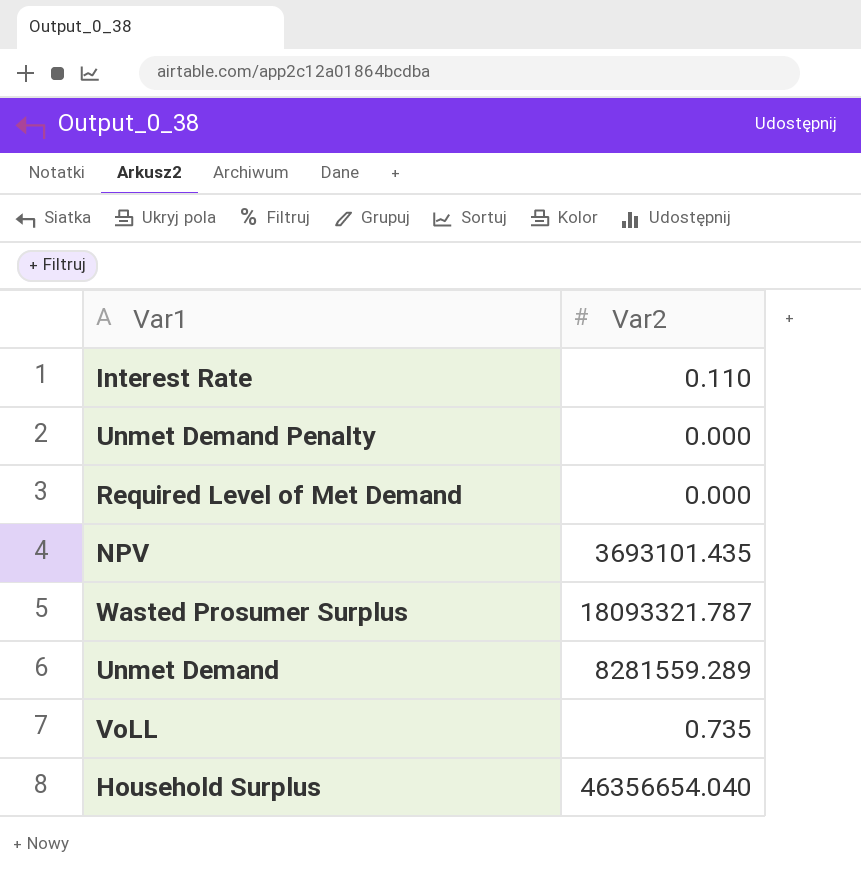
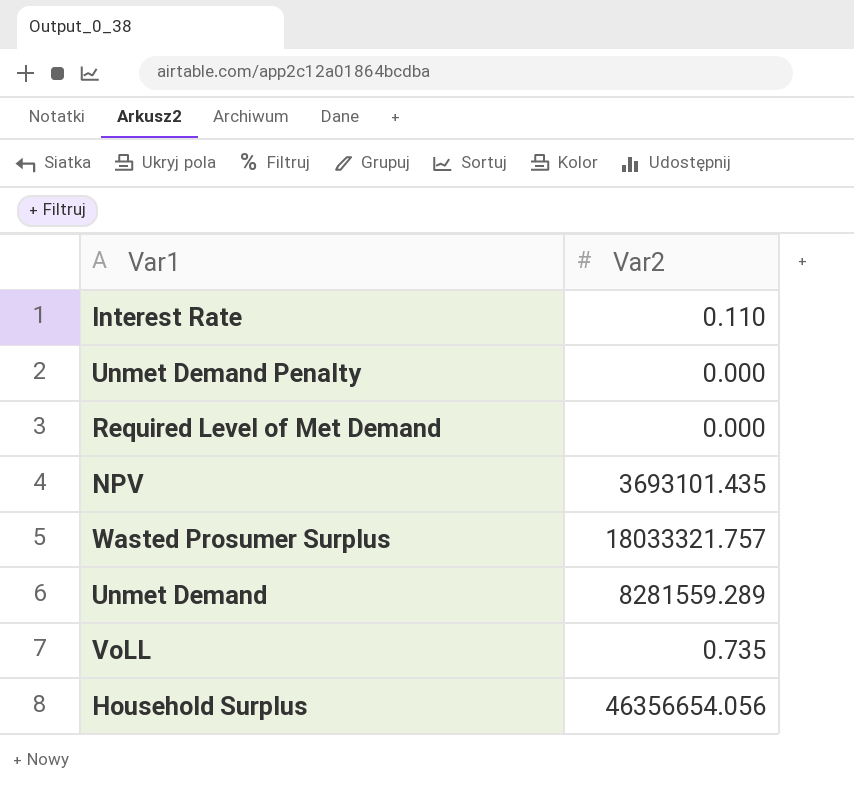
Wasted Prosumer Surplus | Var2: 18093321.787 -> 18033321.757
Household Surplus | Var2: 46356654.040 -> 46356654.056

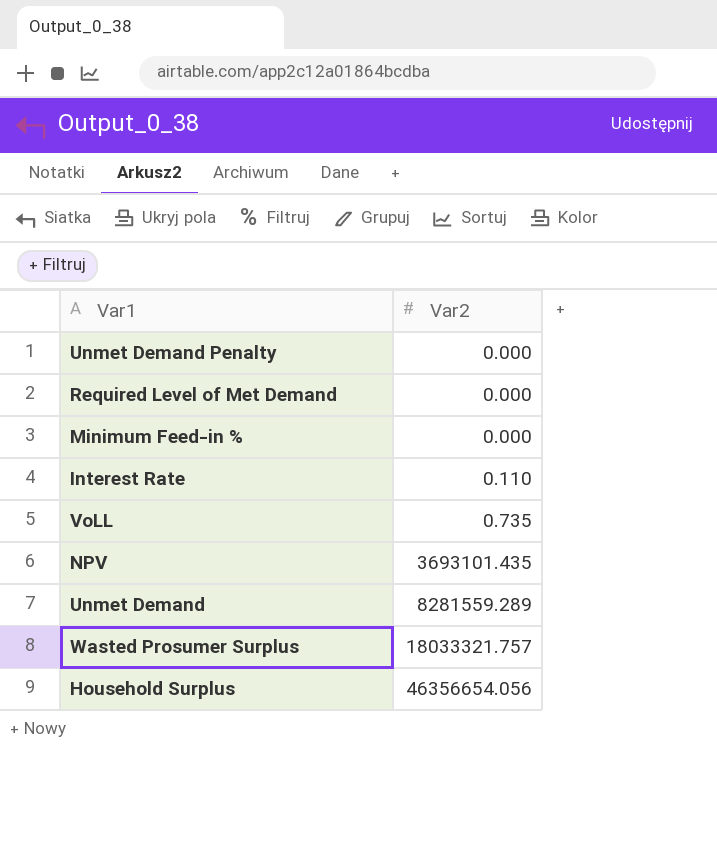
row order: none -> Var2 ascending
row Minimum Feed-in %: none -> 0.000

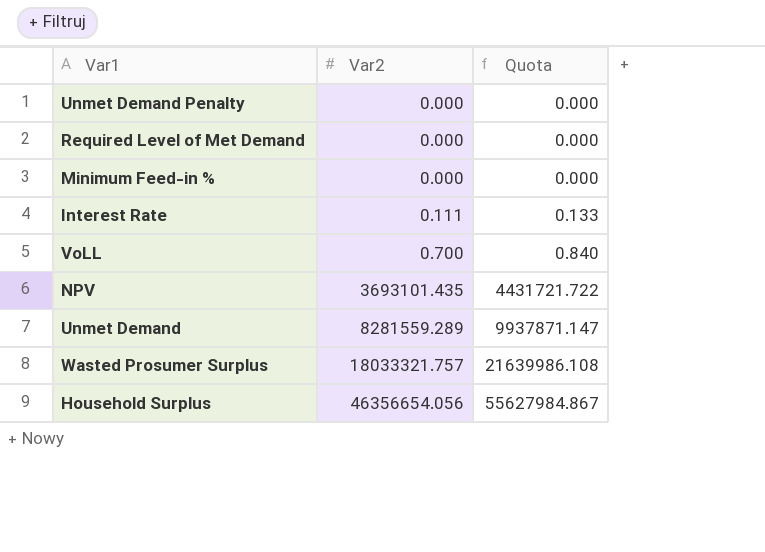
column Quota | formula: none -> [Var2] * 1.2
Interest Rate | Var2: 0.110 -> 0.111
VoLL | Var2: 0.735 -> 0.700

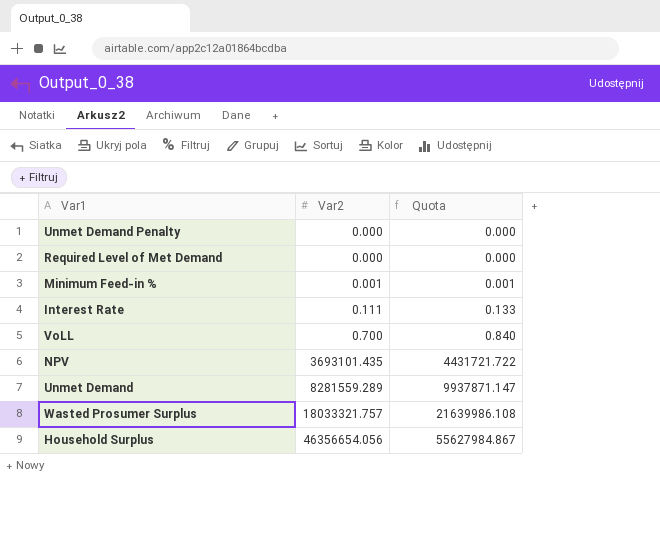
Minimum Feed-in % | Var2: 0.000 -> 0.001
Minimum Feed-in % | Quota: 0.000 -> 0.001

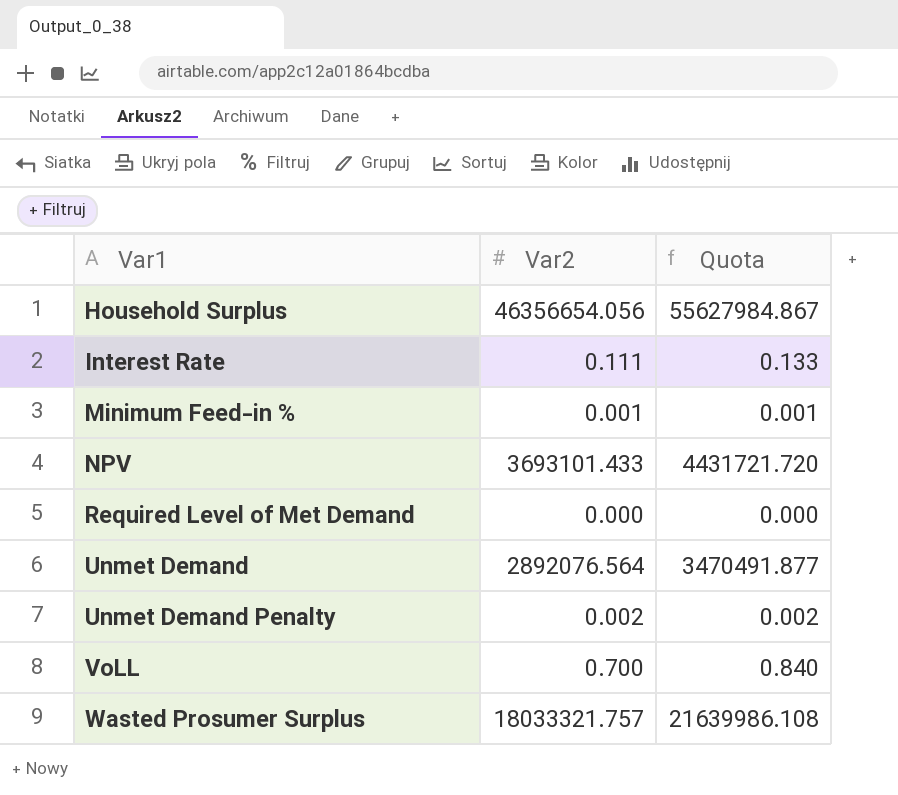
row order: Var2 ascending -> Var1 ascending
NPV | Var2: 3693101.435 -> 3693101.433
NPV | Quota: 4431721.722 -> 4431721.720
Unmet Demand | Var2: 8281559.289 -> 2892076.564
Unmet Demand | Quota: 9937871.147 -> 3470491.877
Unmet Demand Penalty | Var2: 0.000 -> 0.002
Unmet Demand Penalty | Quota: 0.000 -> 0.002

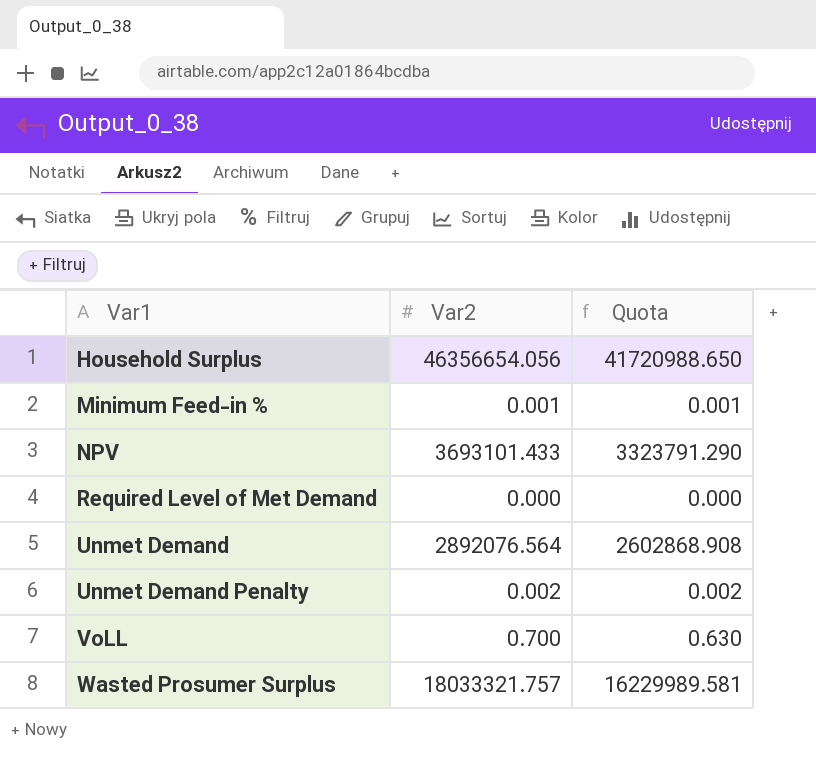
column Quota | formula: [Var2] * 1.2 -> [Var2] * 0.9
row Interest Rate: 0.111 | 0.133 -> none

